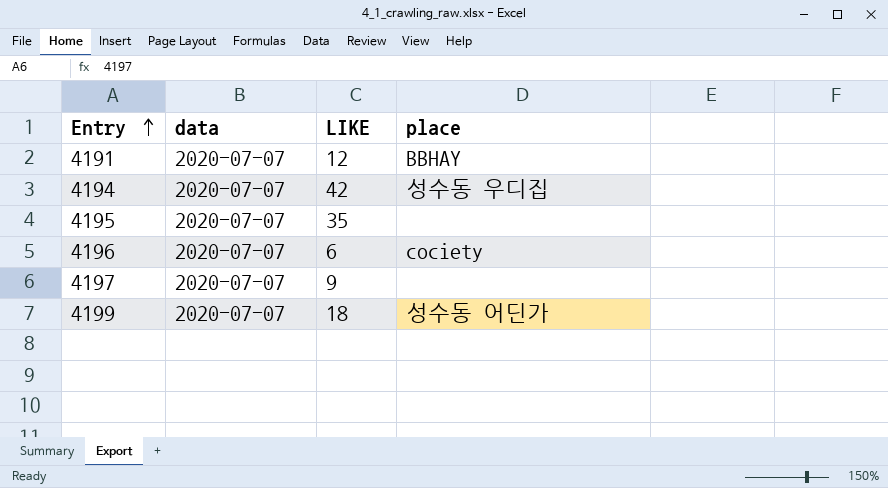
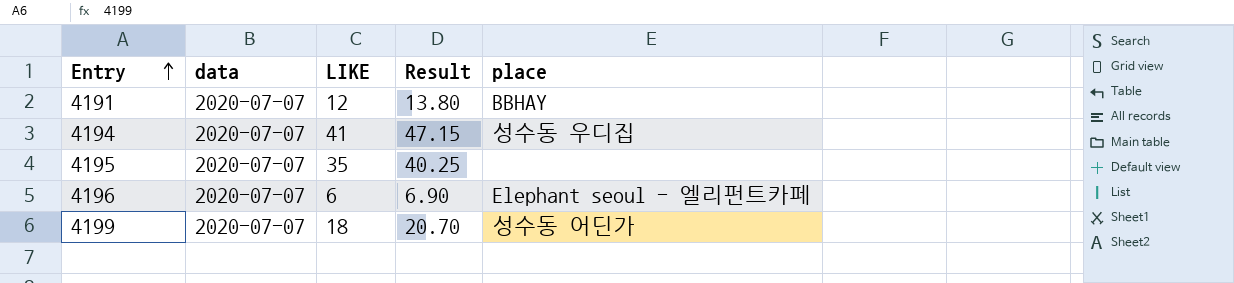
column Result | formula: none -> [LIKE] * 1.15
row 4197: 2020-07-07 | 9 | none -> none
4194 | LIKE: 42 -> 41
4196 | place: cociety -> Elephant seoul - 엘리펀트카페

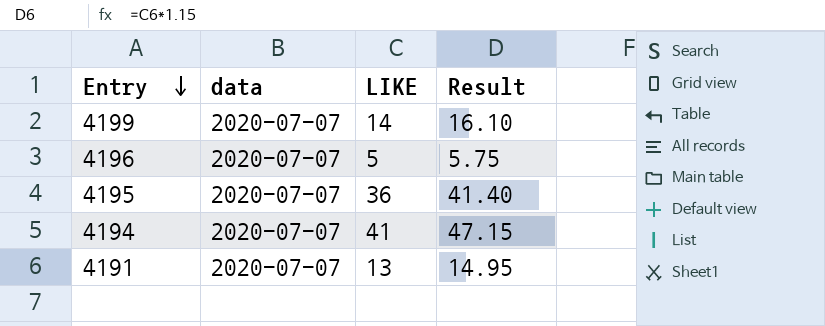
row order: Entry ascending -> Entry descending
column place | position: 5 -> none
4199 | LIKE: 18 -> 14
4199 | Result: 20.70 -> 16.10
4196 | LIKE: 6 -> 5
4196 | Result: 6.90 -> 5.75
4195 | LIKE: 35 -> 36
4195 | Result: 40.25 -> 41.40
4191 | LIKE: 12 -> 13
4191 | Result: 13.80 -> 14.95

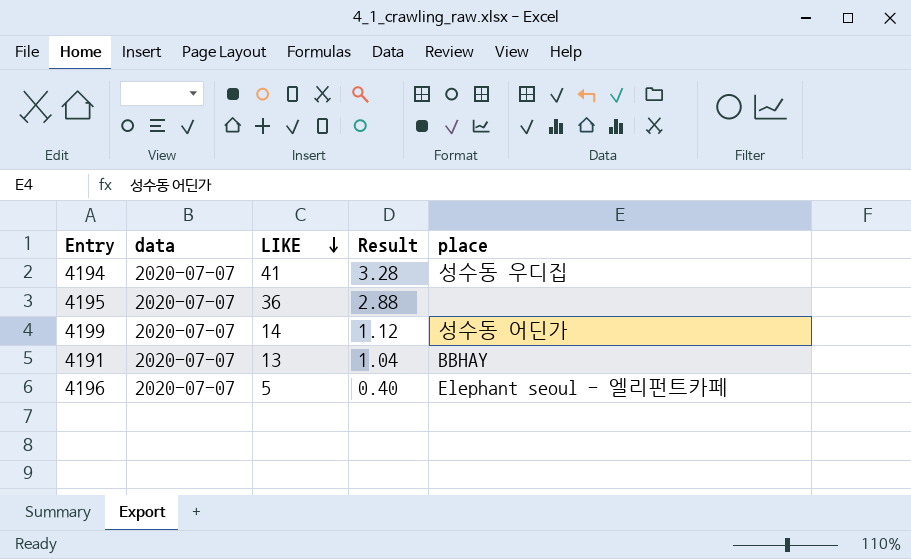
row order: Entry descending -> LIKE descending
column Result | formula: [LIKE] * 1.15 -> [LIKE] * 0.08
column place | position: none -> 5

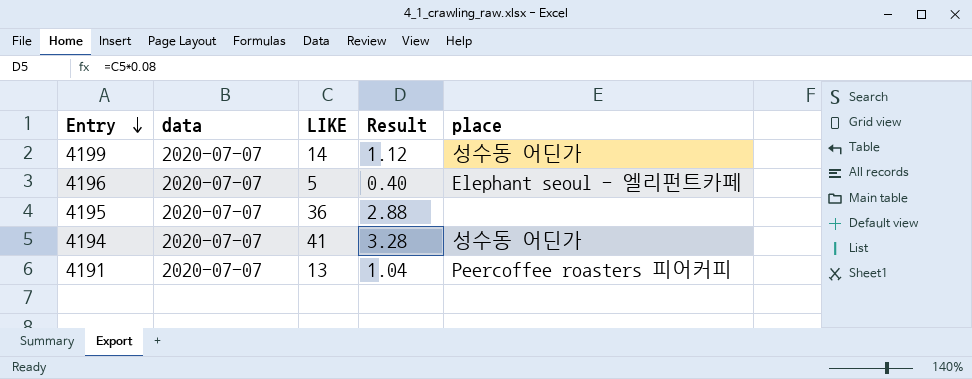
row order: LIKE descending -> Entry descending
4194 | place: 성수동 우디집 -> 성수동 어딘가
4191 | place: BBHAY -> Peercoffee roasters 피어커피

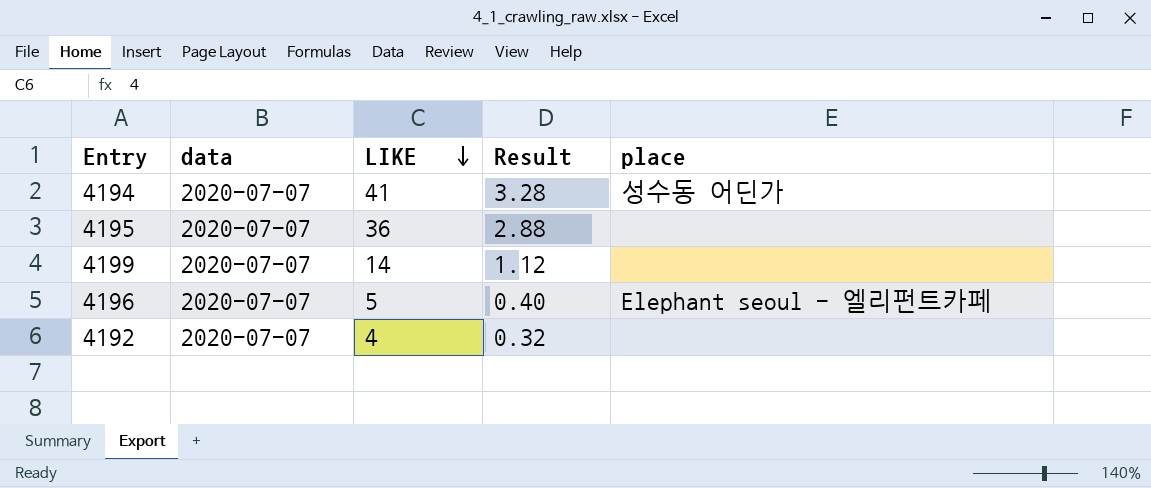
row order: Entry descending -> LIKE descending
row 4191: 2020-07-07 | 13 | 1.04 | Peercoffee roasters 피어커피 -> none
4199 | place: 성수동 어딘가 -> none
row 4192: none -> 2020-07-07 | 4 | 0.32 | none

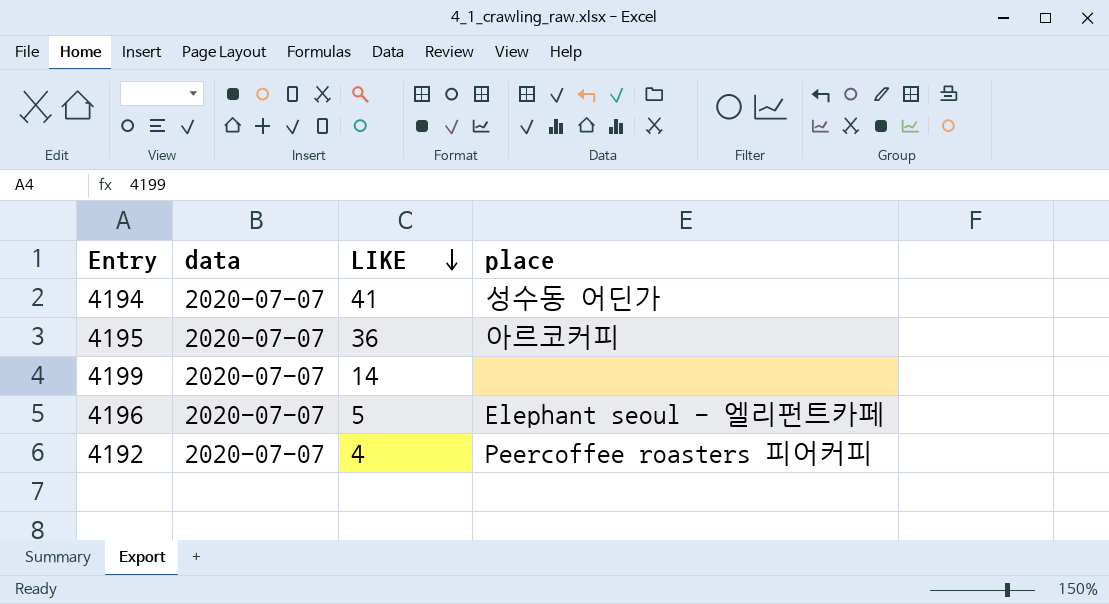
column Result | formula: [LIKE] * 0.08 -> none
4195 | place: none -> 아르코커피
4192 | place: none -> Peercoffee roasters 피어커피

